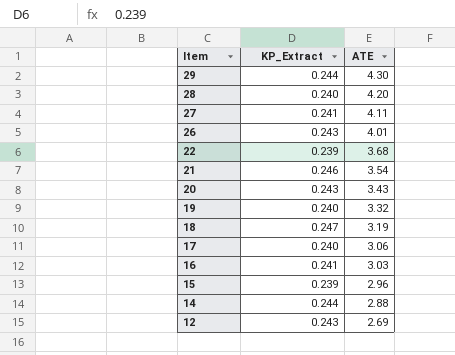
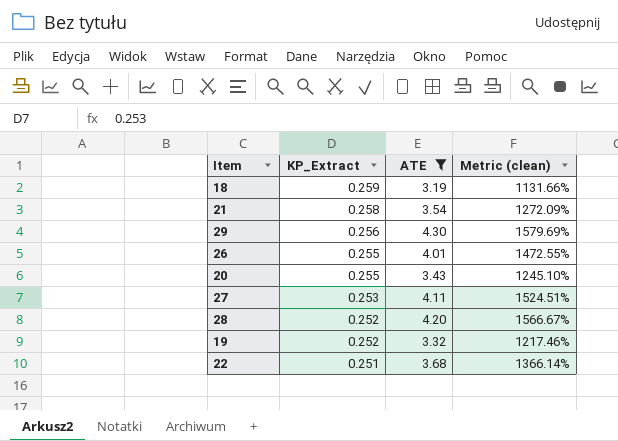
filter: none -> ATE >= 3.19
row order: Item descending -> KP_Extract descending
column Metric (clean) | formula: none -> ([ATE] - [KP_Extract]) / [KP_Extract]
18 | KP_Extract: 0.247 -> 0.259
21 | KP_Extract: 0.246 -> 0.258
29 | KP_Extract: 0.244 -> 0.256
26 | KP_Extract: 0.243 -> 0.255
20 | KP_Extract: 0.243 -> 0.255
27 | KP_Extract: 0.241 -> 0.253
28 | KP_Extract: 0.240 -> 0.252
19 | KP_Extract: 0.240 -> 0.252
22 | KP_Extract: 0.239 -> 0.251

